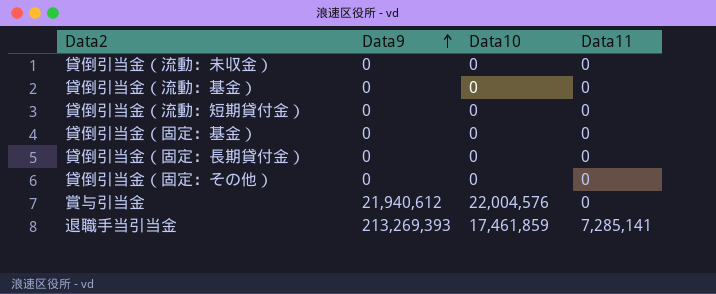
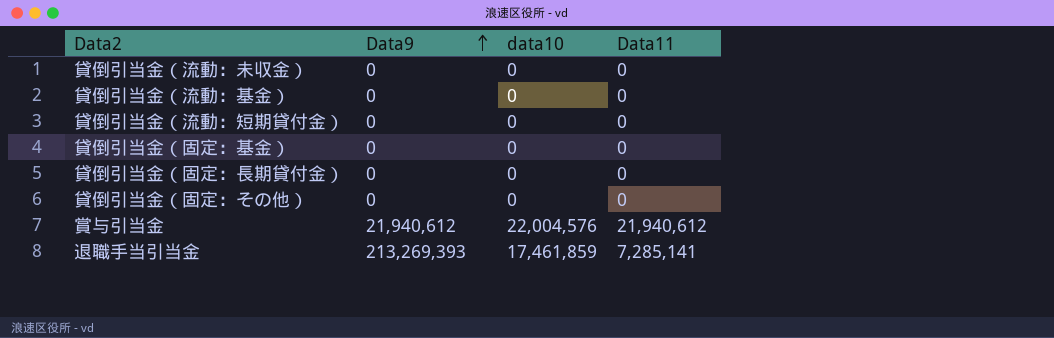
column name: Data10 -> data10
賞与引当金 | Data11: 0 -> 21,940,612

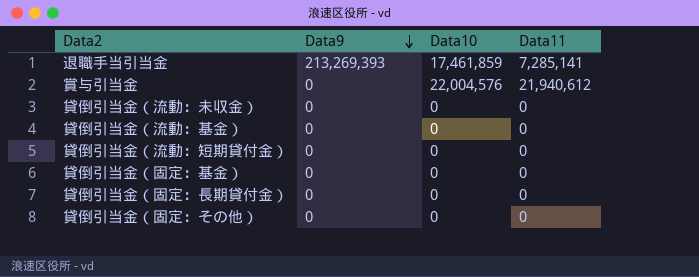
row order: Data9 ascending -> Data9 descending
column name: data10 -> Data10
賞与引当金 | Data9: 21,940,612 -> 0

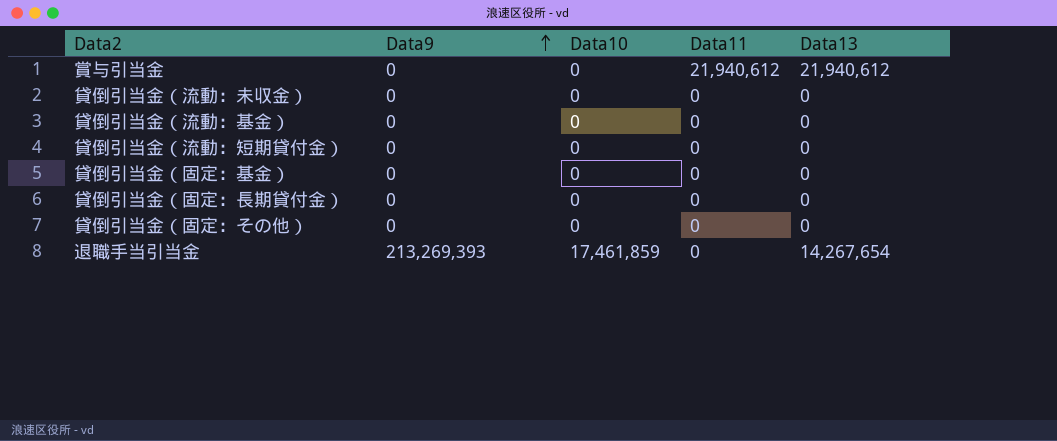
row order: Data9 descending -> Data9 ascending
column Data13 | position: none -> 5
賞与引当金 | Data10: 22,004,576 -> 0
退職手当引当金 | Data11: 7,285,141 -> 0

